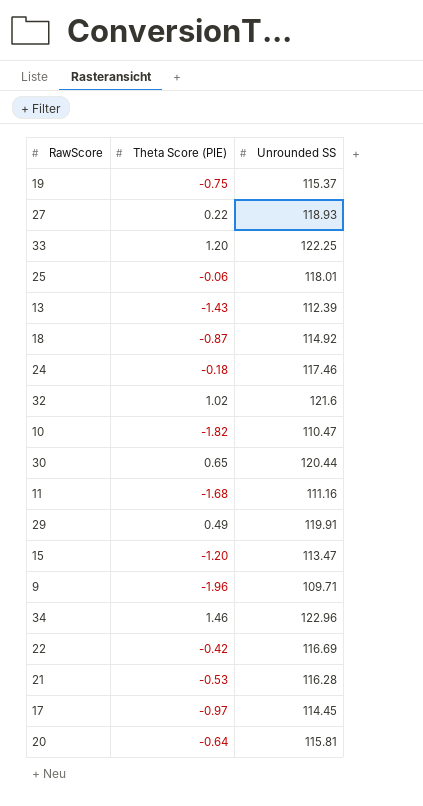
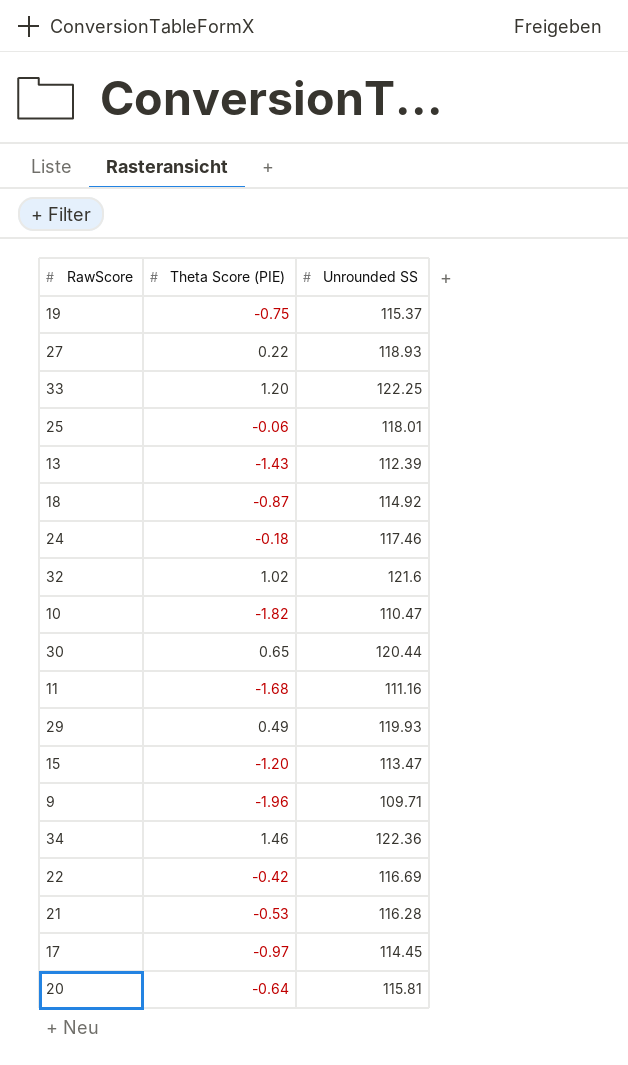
29 | Unrounded SS: 119.91 -> 119.93
34 | Unrounded SS: 122.96 -> 122.36

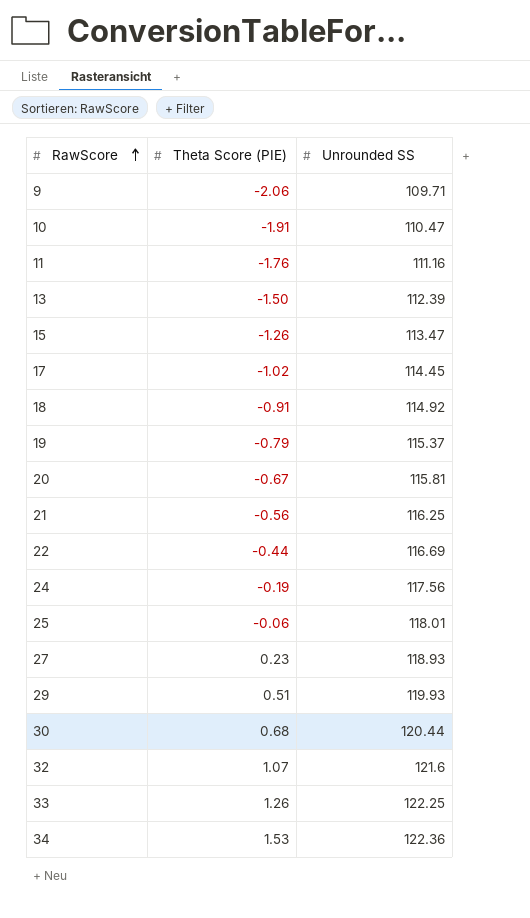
row order: none -> RawScore ascending
9 | Theta Score (PIE): -1.96 -> -2.06
10 | Theta Score (PIE): -1.82 -> -1.91
11 | Theta Score (PIE): -1.68 -> -1.76
13 | Theta Score (PIE): -1.43 -> -1.50
15 | Theta Score (PIE): -1.20 -> -1.26
17 | Theta Score (PIE): -0.97 -> -1.02
18 | Theta Score (PIE): -0.87 -> -0.91
19 | Theta Score (PIE): -0.75 -> -0.79
20 | Theta Score (PIE): -0.64 -> -0.67
21 | Theta Score (PIE): -0.53 -> -0.56
21 | Unrounded SS: 116.28 -> 116.25
22 | Theta Score (PIE): -0.42 -> -0.44
24 | Theta Score (PIE): -0.18 -> -0.19
24 | Unrounded SS: 117.46 -> 117.56
27 | Theta Score (PIE): 0.22 -> 0.23
29 | Theta Score (PIE): 0.49 -> 0.51
30 | Theta Score (PIE): 0.65 -> 0.68
32 | Theta Score (PIE): 1.02 -> 1.07
33 | Theta Score (PIE): 1.20 -> 1.26
34 | Theta Score (PIE): 1.46 -> 1.53

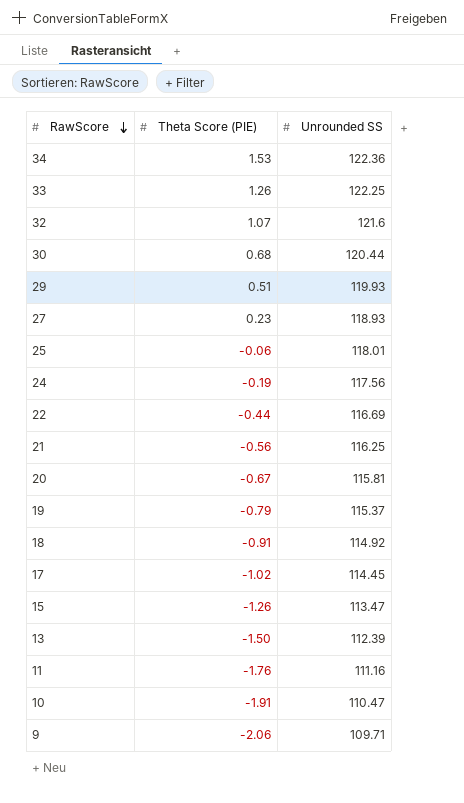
row order: RawScore ascending -> RawScore descending

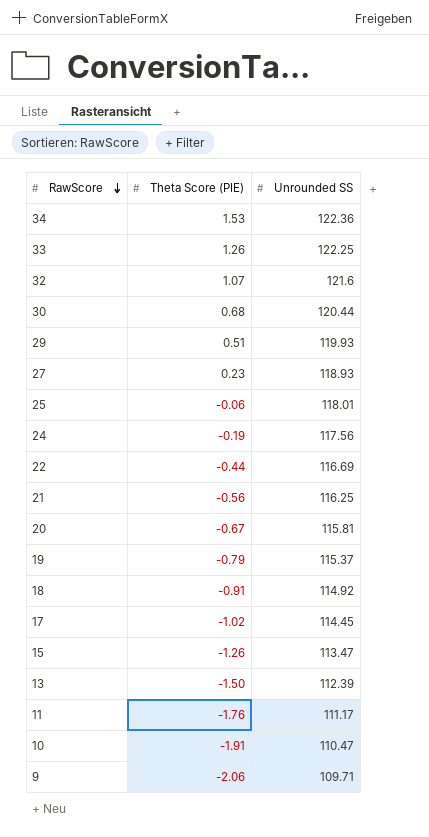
11 | Unrounded SS: 111.16 -> 111.17

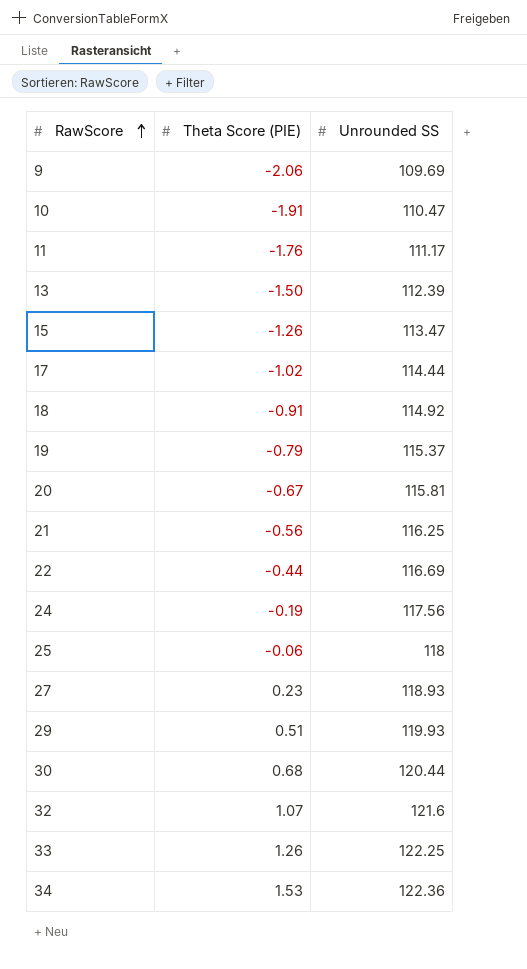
row order: RawScore descending -> RawScore ascending
9 | Unrounded SS: 109.71 -> 109.69
17 | Unrounded SS: 114.45 -> 114.44
25 | Unrounded SS: 118.01 -> 118

